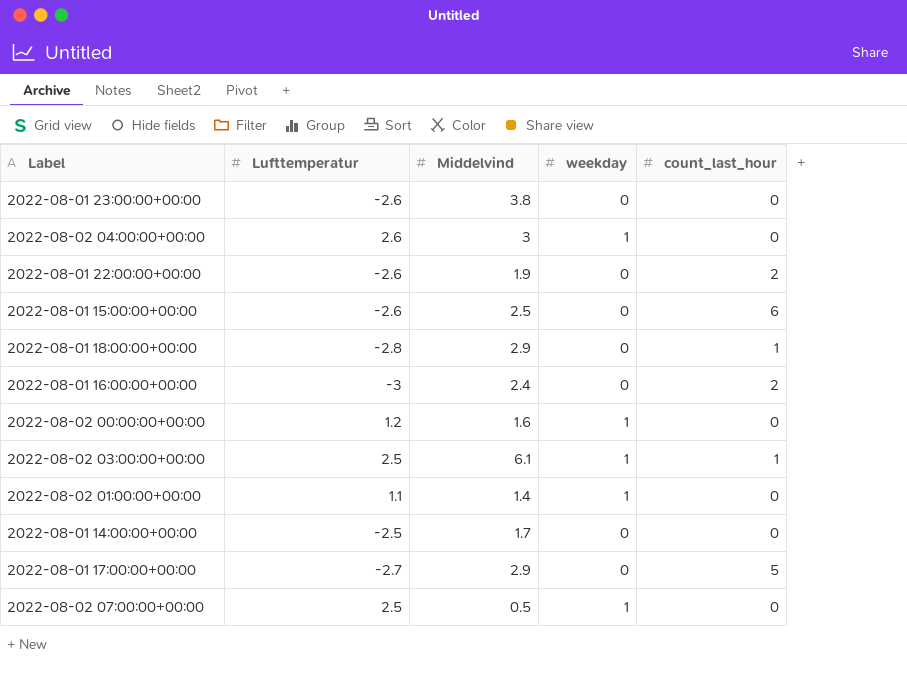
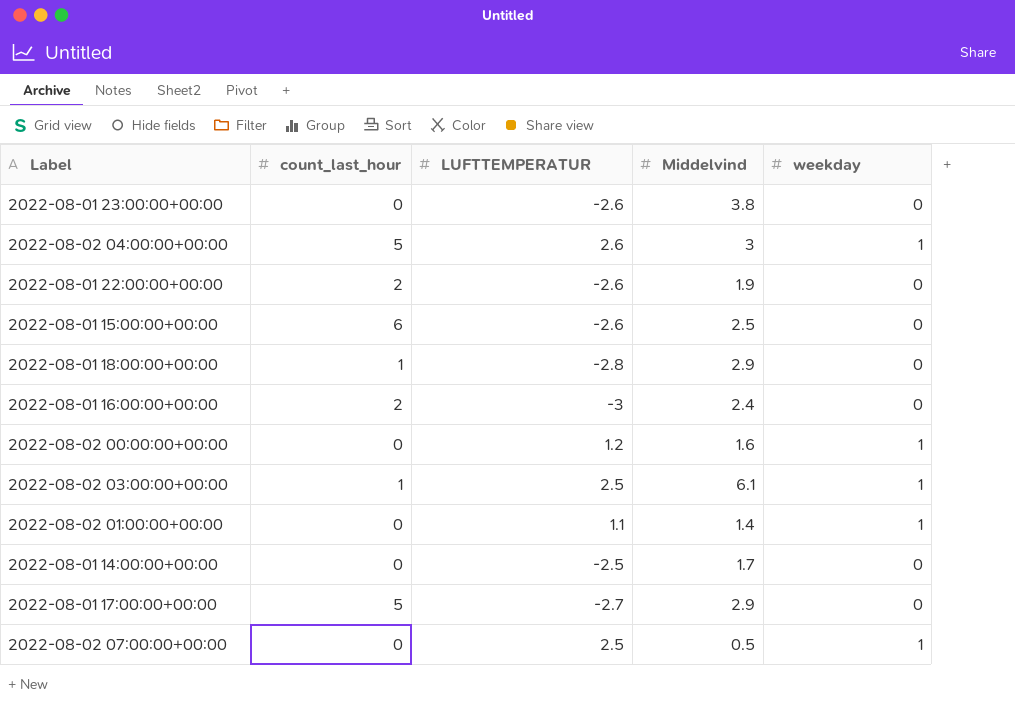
column count_last_hour | position: 5 -> 2
column name: Lufttemperatur -> LUFTTEMPERATUR
2022-08-02 04:00:00+00:00 | count_last_hour: 0 -> 5

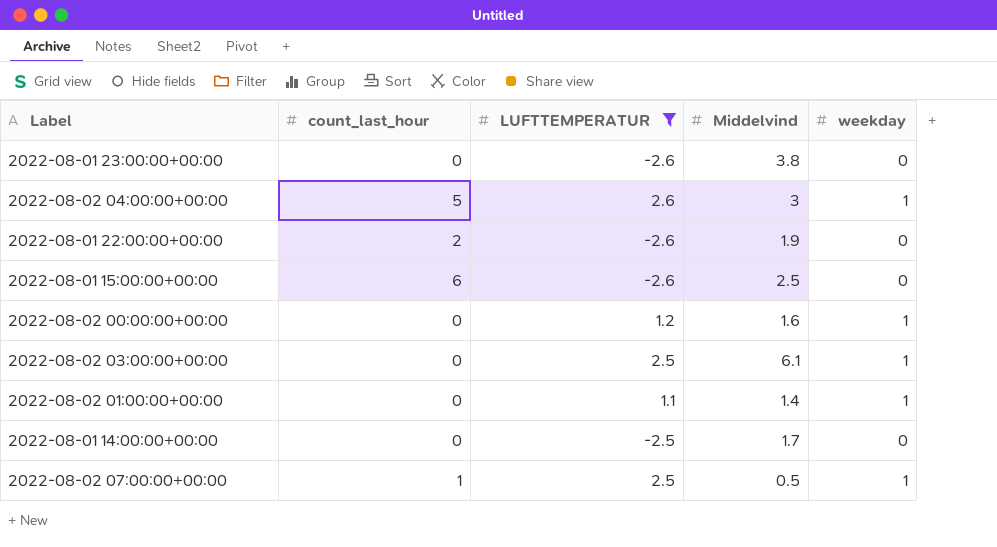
filter: none -> LUFTTEMPERATUR >= -2.6
2022-08-02 03:00:00+00:00 | count_last_hour: 1 -> 0
2022-08-02 07:00:00+00:00 | count_last_hour: 0 -> 1

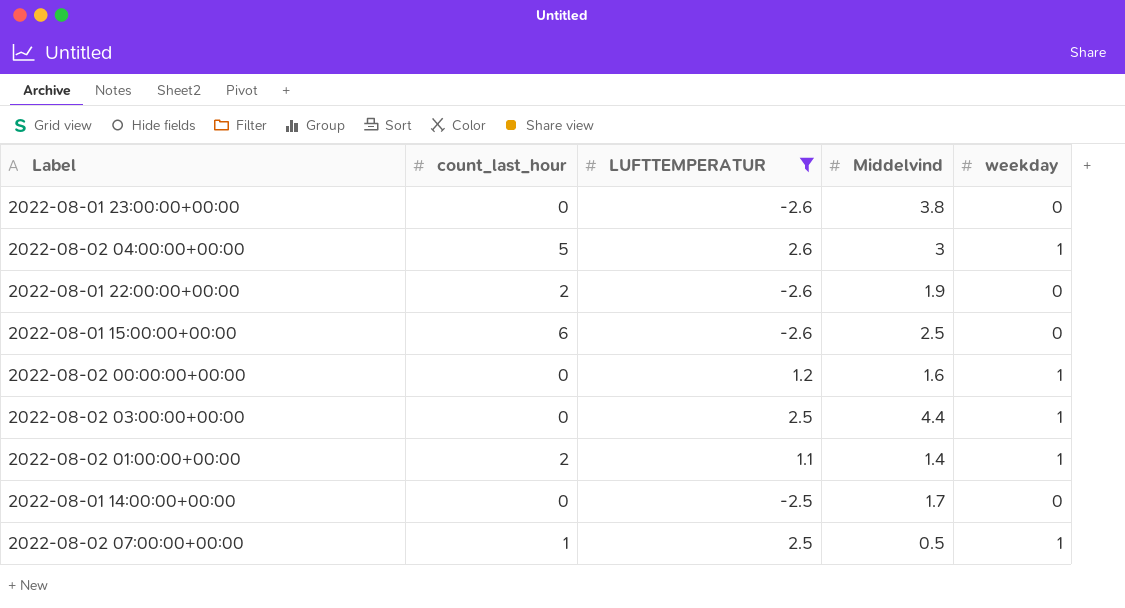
2022-08-02 03:00:00+00:00 | Middelvind: 6.1 -> 4.4
2022-08-02 01:00:00+00:00 | count_last_hour: 0 -> 2

